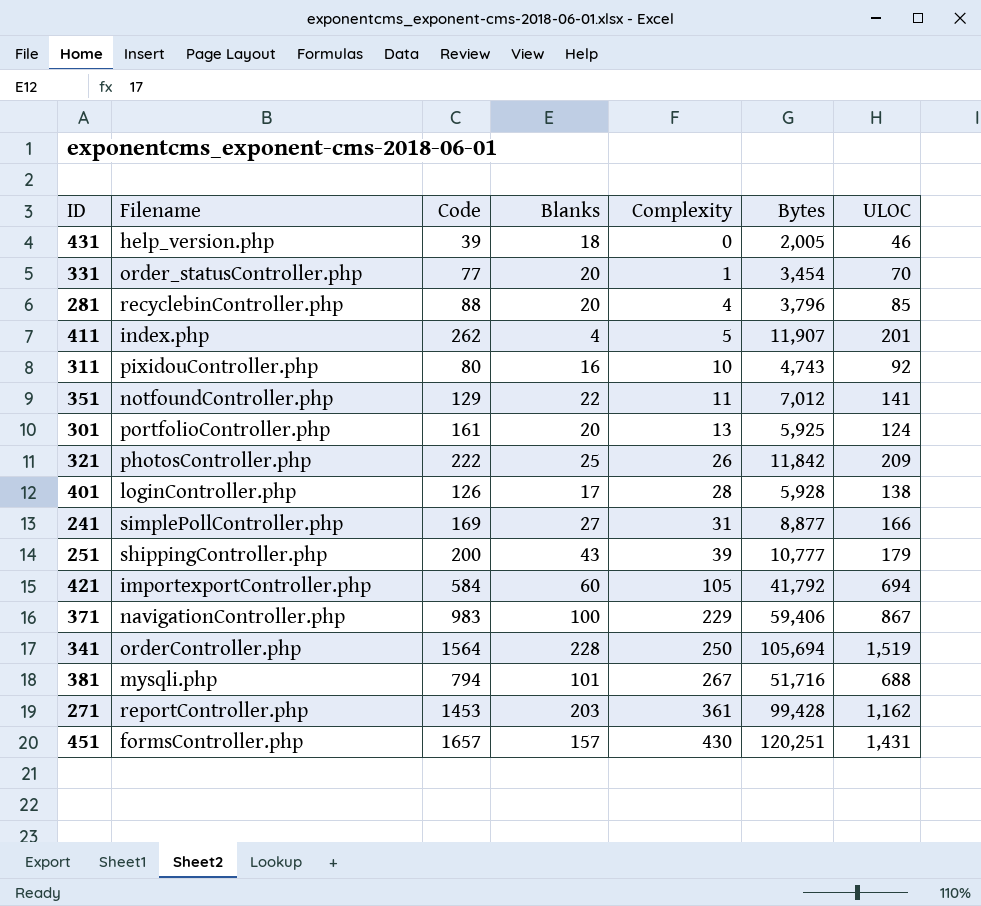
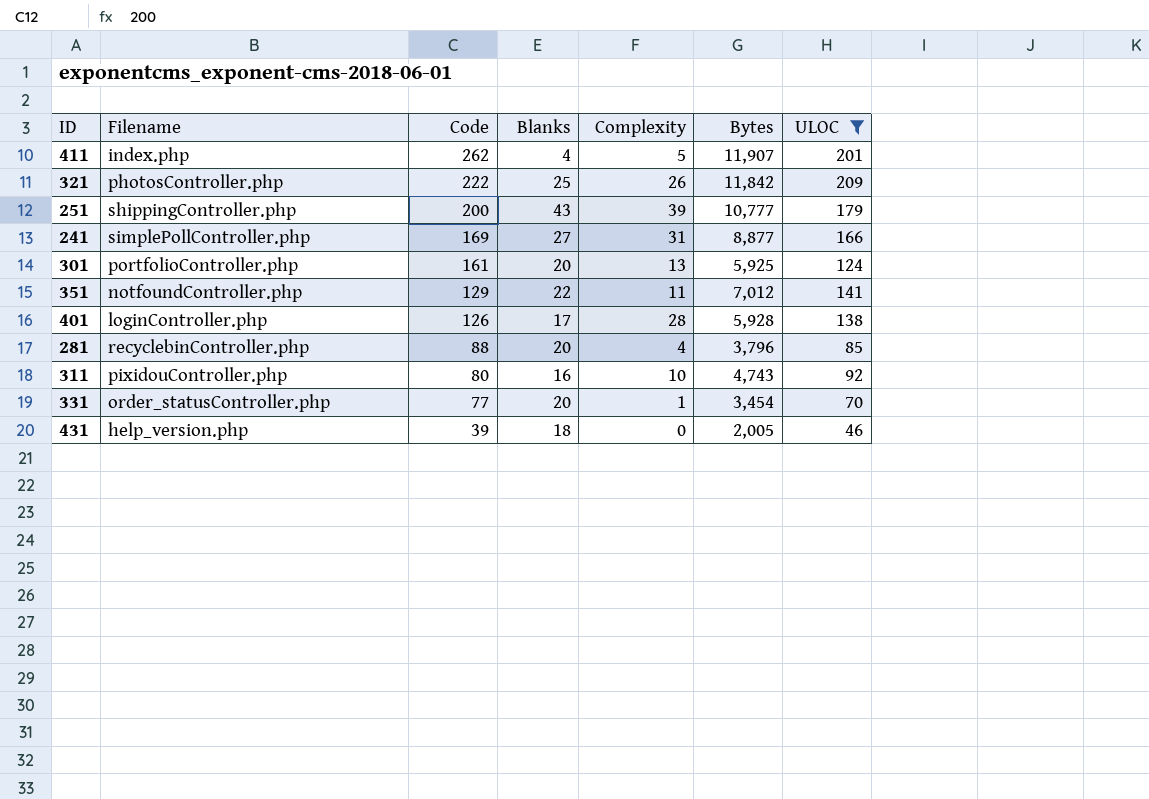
filter: none -> ULOC <= 209
row order: Complexity ascending -> Code descending

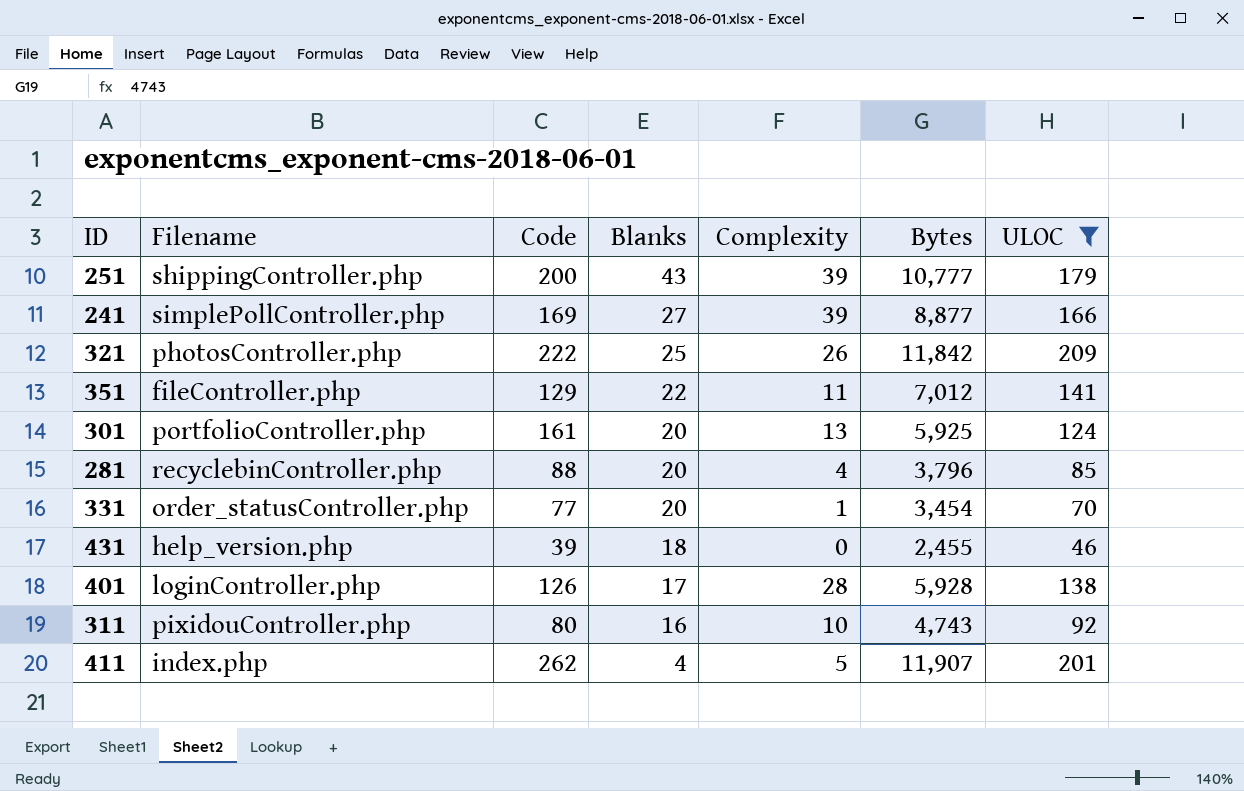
row order: Code descending -> Blanks descending
241 | Complexity: 31 -> 39
351 | Filename: notfoundController.php -> fileController.php
431 | Bytes: 2,005 -> 2,455

